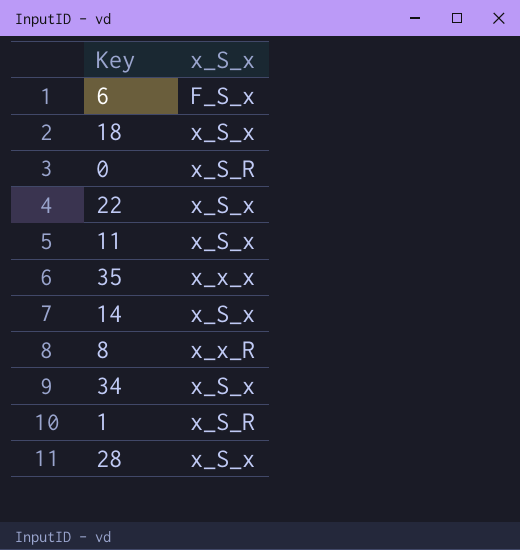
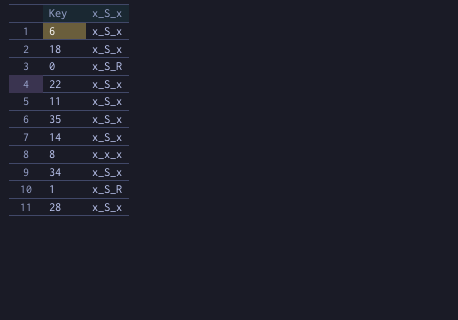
6 | x_S_x: F_S_x -> x_S_x
35 | x_S_x: x_x_x -> x_S_x
8 | x_S_x: x_x_R -> x_x_x

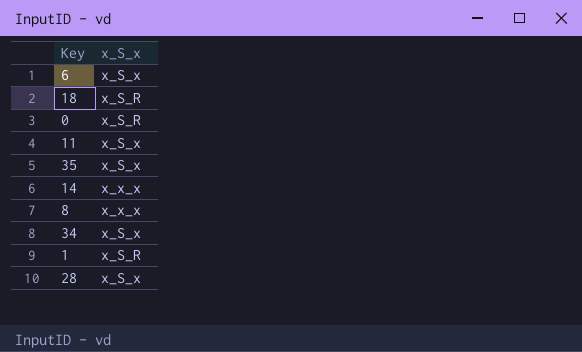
row 22: x_S_x -> none
18 | x_S_x: x_S_x -> x_S_R
14 | x_S_x: x_S_x -> x_x_x

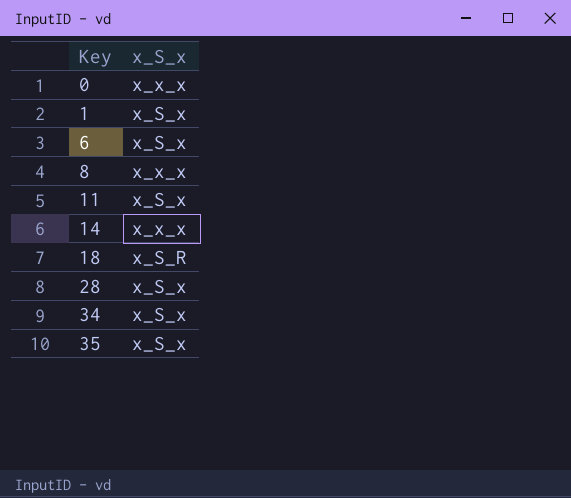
row order: none -> Key ascending
0 | x_S_x: x_S_R -> x_x_x
1 | x_S_x: x_S_R -> x_S_x

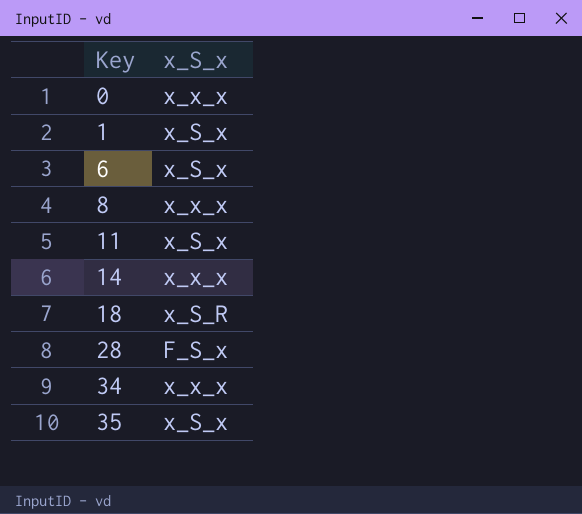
28 | x_S_x: x_S_x -> F_S_x
34 | x_S_x: x_S_x -> x_x_x

